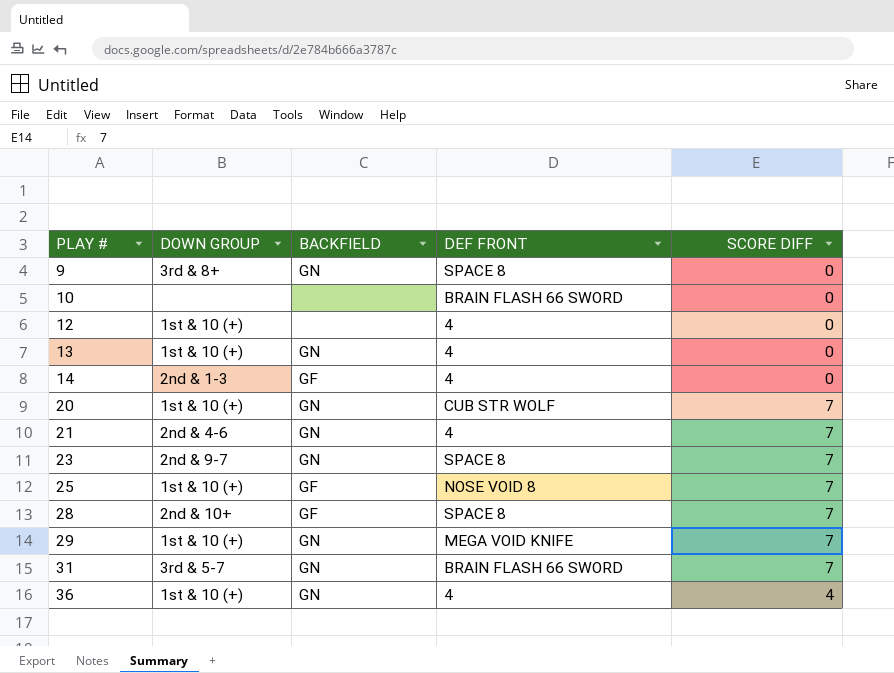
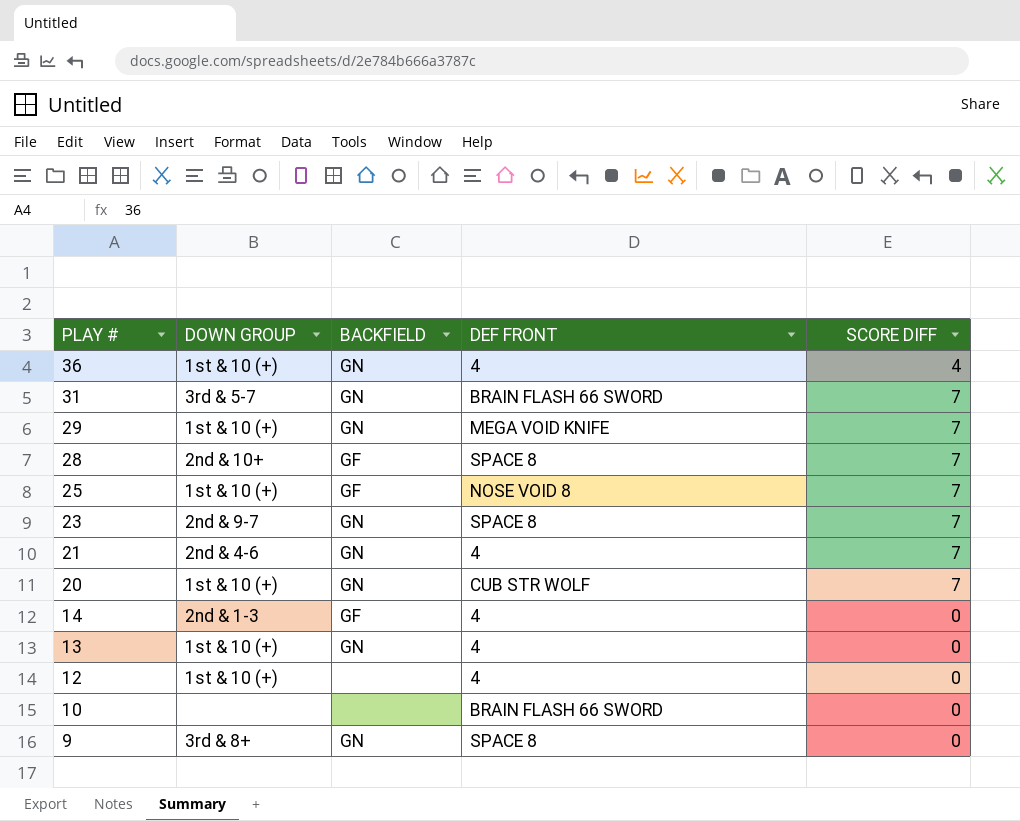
row order: PLAY # ascending -> PLAY # descending

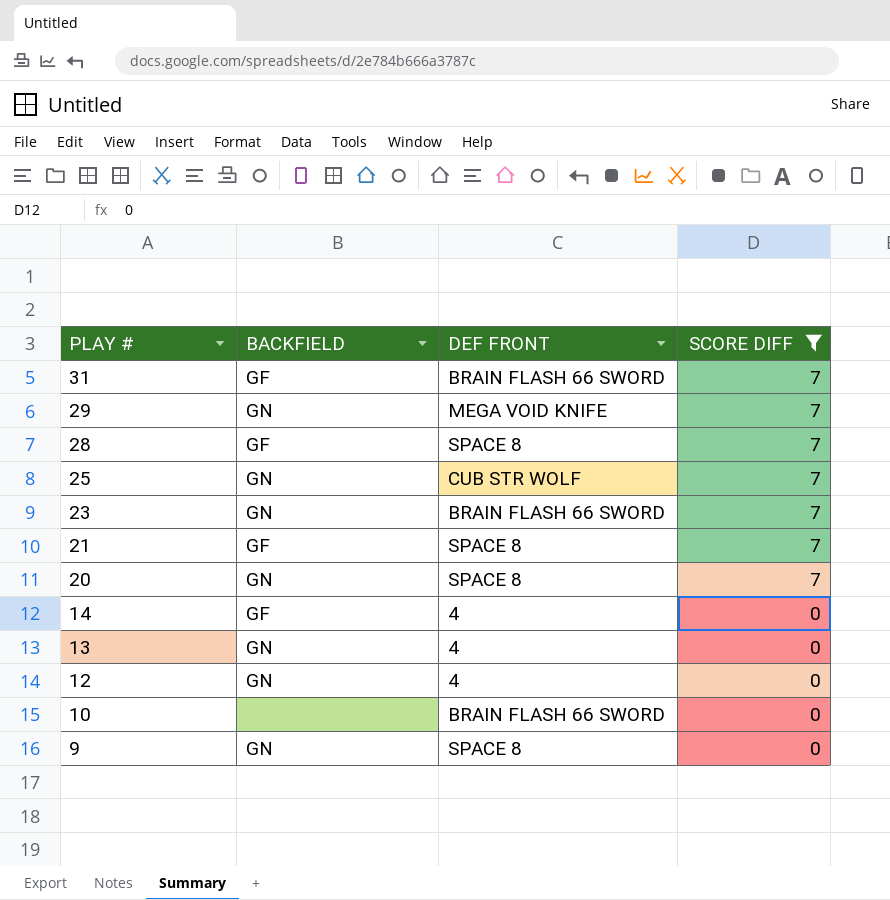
filter: none -> SCORE DIFF != 4
column DOWN GROUP | position: 2 -> none
31 | BACKFIELD: GN -> GF
25 | BACKFIELD: GF -> GN
25 | DEF FRONT: NOSE VOID 8 -> CUB STR WOLF
23 | DEF FRONT: SPACE 8 -> BRAIN FLASH 66 SWORD
21 | BACKFIELD: GN -> GF
21 | DEF FRONT: 4 -> SPACE 8
20 | DEF FRONT: CUB STR WOLF -> SPACE 8
12 | BACKFIELD: none -> GN

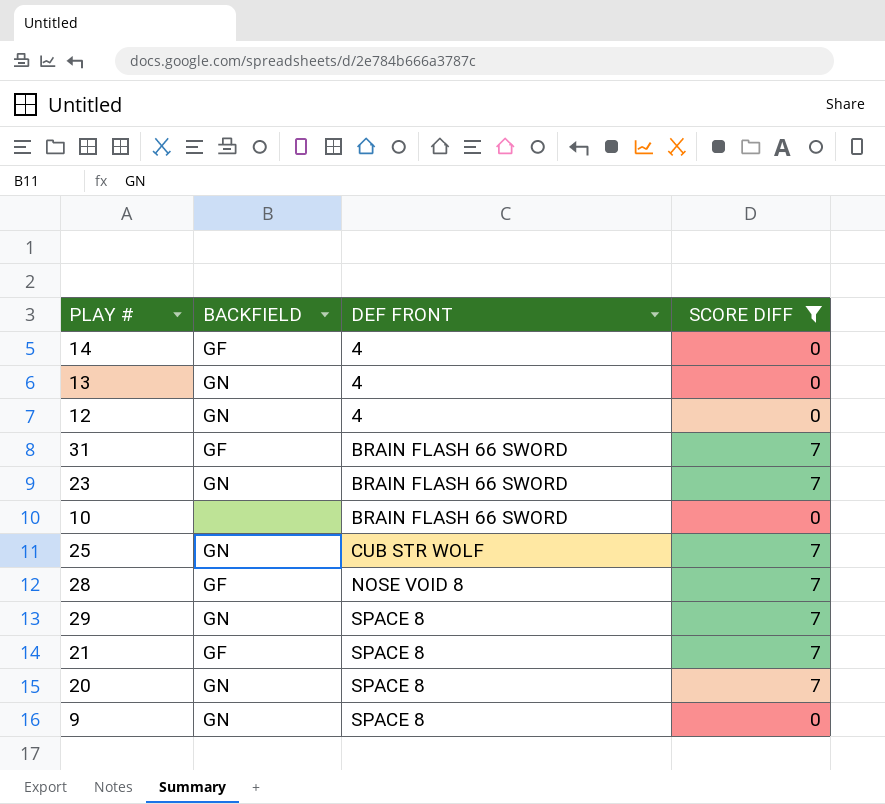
row order: PLAY # descending -> DEF FRONT ascending
28 | DEF FRONT: SPACE 8 -> NOSE VOID 8
29 | DEF FRONT: MEGA VOID KNIFE -> SPACE 8

